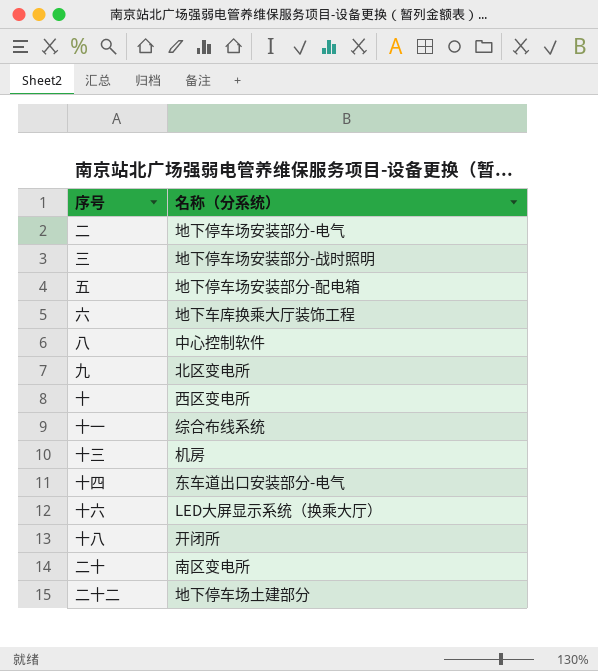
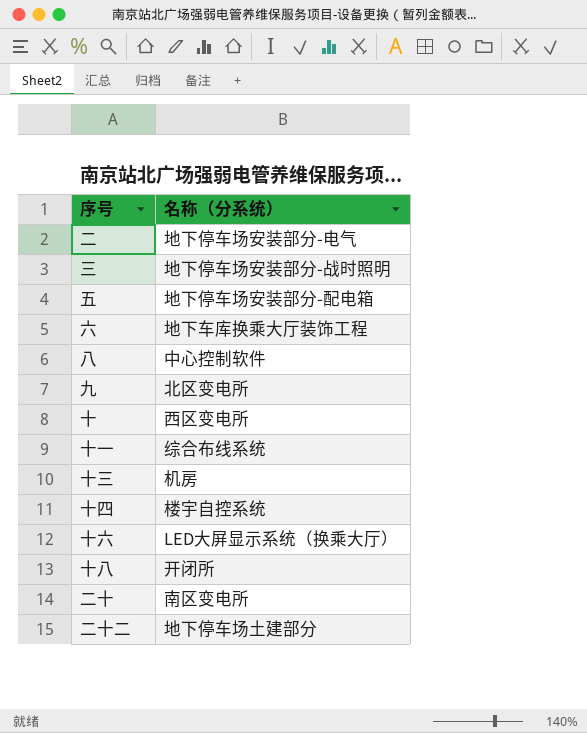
十四 | 名称（分系统）: 东车道出口安装部分-电气 -> 楼宇自控系统

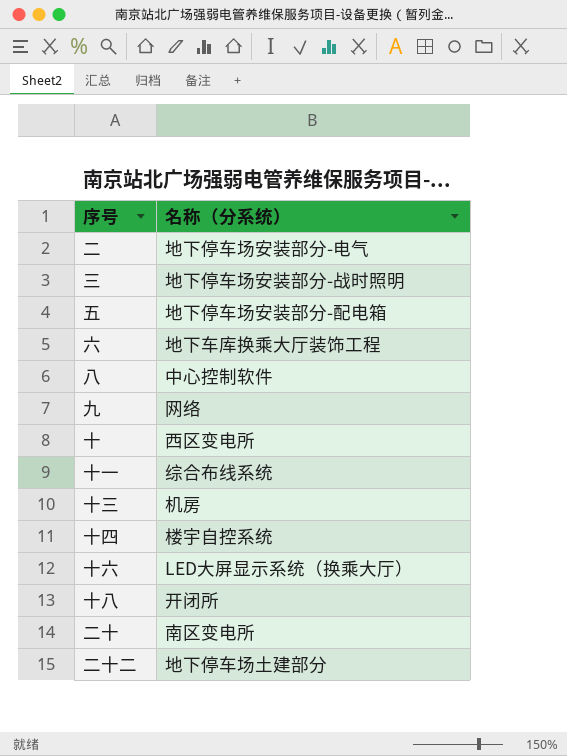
九 | 名称（分系统）: 北区变电所 -> 网络

